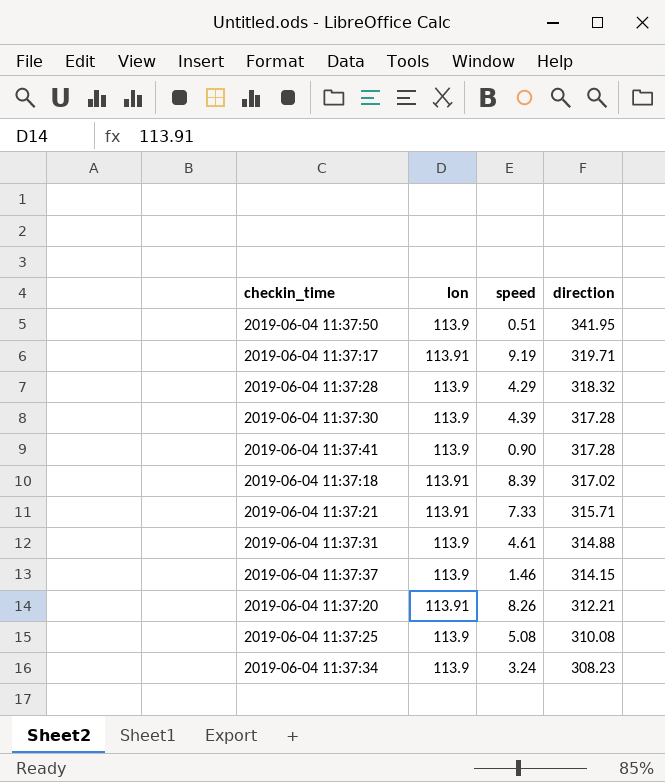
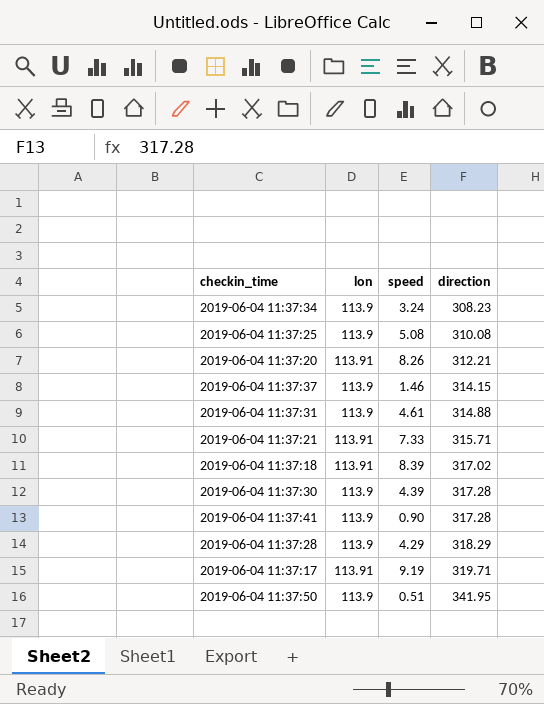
row order: direction descending -> direction ascending
2019-06-04 11:37:28 | direction: 318.32 -> 318.29

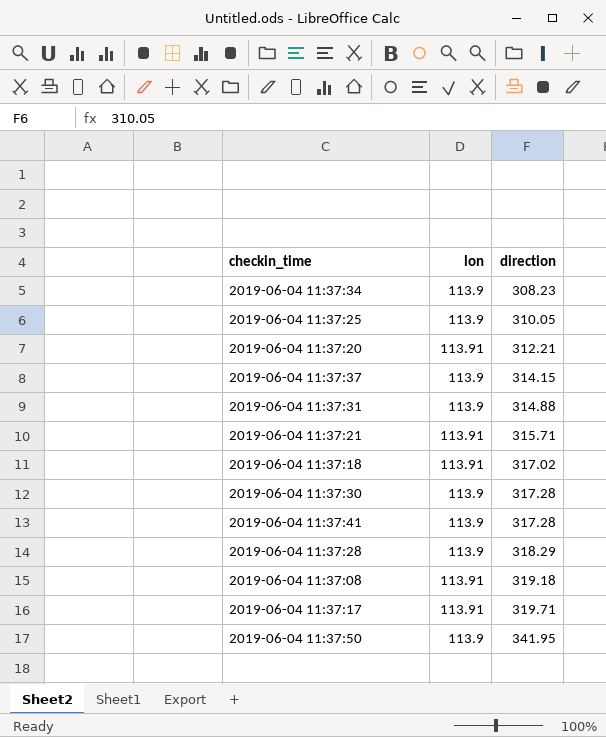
column speed | position: 3 -> none
2019-06-04 11:37:25 | direction: 310.08 -> 310.05
row 2019-06-04 11:37:08: none -> 113.91 | 319.18

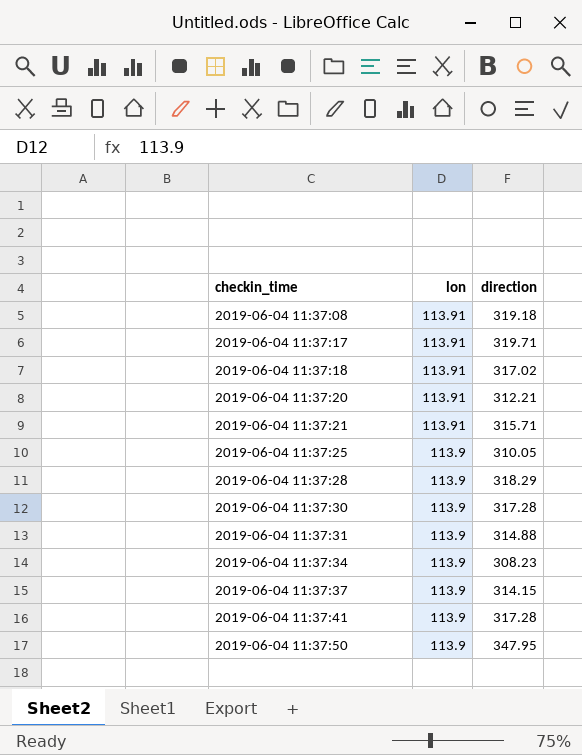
row order: direction ascending -> checkin_time ascending
2019-06-04 11:37:50 | direction: 341.95 -> 347.95

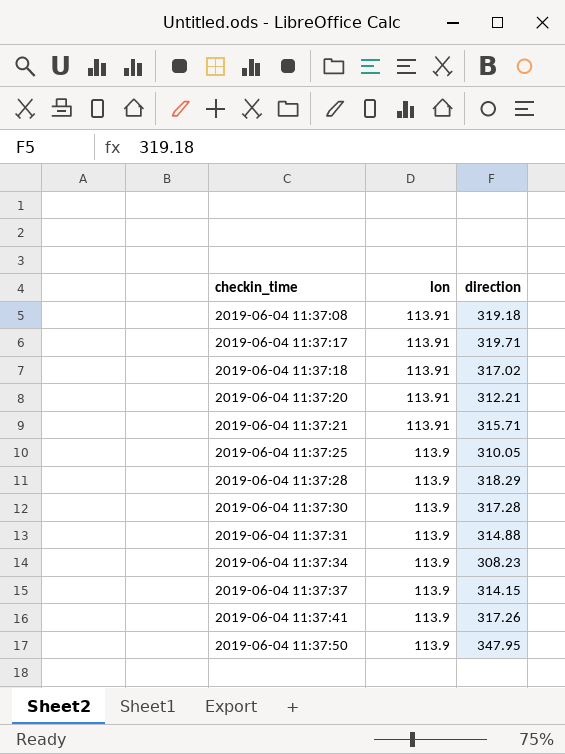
2019-06-04 11:37:41 | direction: 317.28 -> 317.26

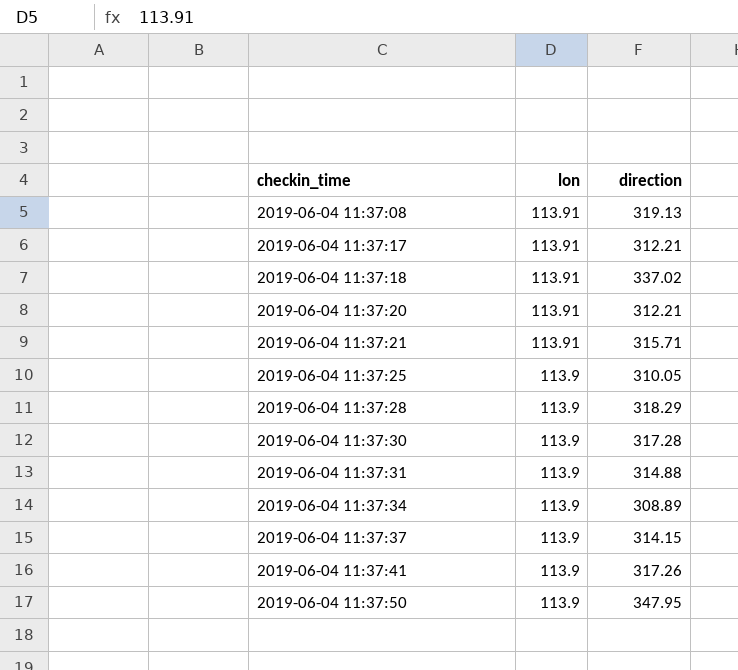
2019-06-04 11:37:08 | direction: 319.18 -> 319.13
2019-06-04 11:37:17 | direction: 319.71 -> 312.21
2019-06-04 11:37:18 | direction: 317.02 -> 337.02
2019-06-04 11:37:34 | direction: 308.23 -> 308.89

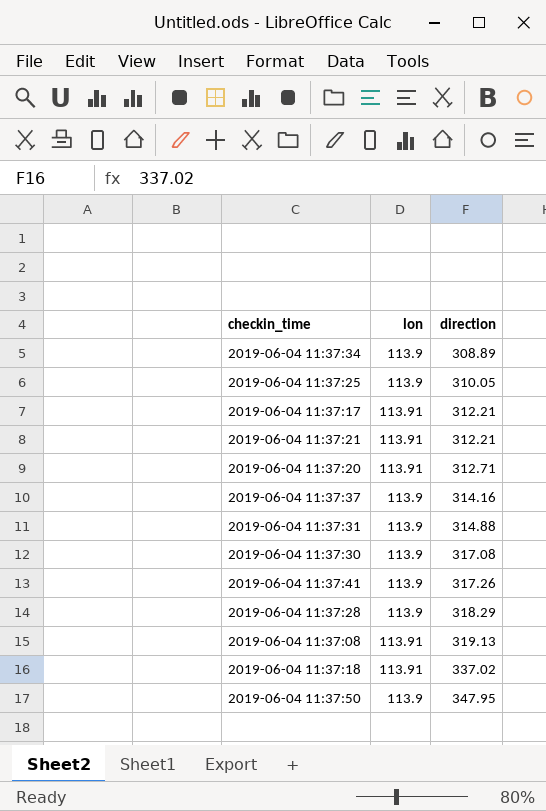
row order: checkin_time ascending -> direction ascending
2019-06-04 11:37:21 | direction: 315.71 -> 312.21
2019-06-04 11:37:20 | direction: 312.21 -> 312.71
2019-06-04 11:37:37 | direction: 314.15 -> 314.16
2019-06-04 11:37:30 | direction: 317.28 -> 317.08

